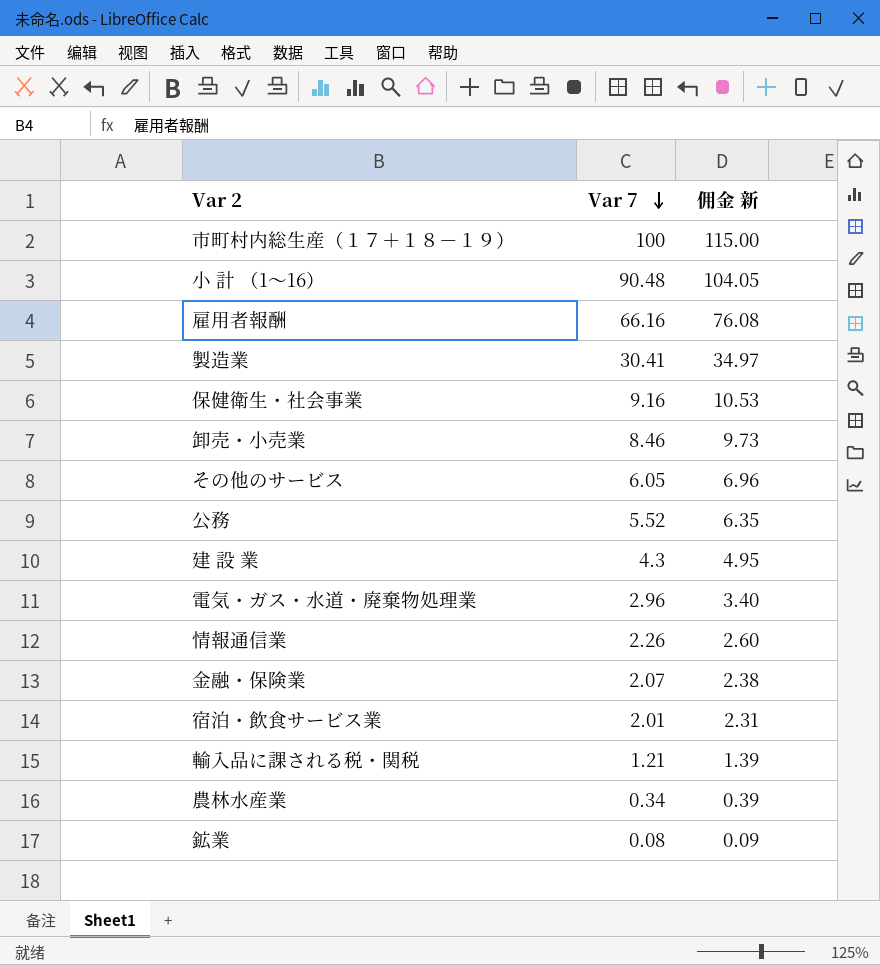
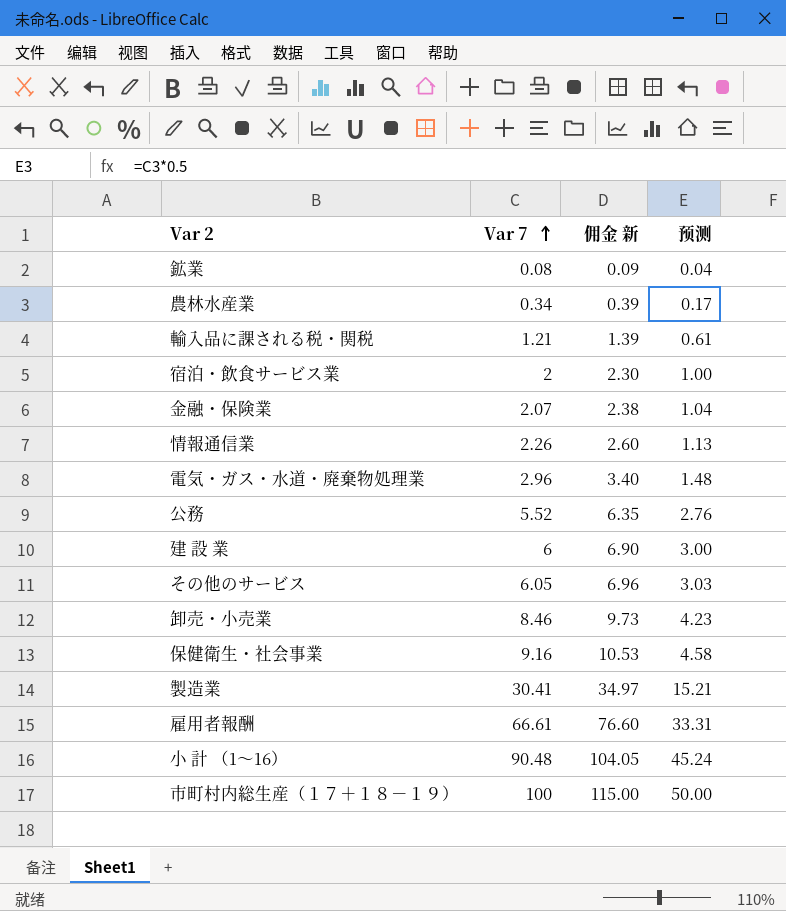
row order: Var 7 descending -> Var 7 ascending
column 预测 | formula: none -> [Var 7] * 0.5
宿泊・飲食サービス業 | Var 7: 2.01 -> 2
宿泊・飲食サービス業 | 佣金 新: 2.31 -> 2.30
建 設 業 | Var 7: 4.3 -> 6
建 設 業 | 佣金 新: 4.95 -> 6.90
雇用者報酬 | Var 7: 66.16 -> 66.61
雇用者報酬 | 佣金 新: 76.08 -> 76.60

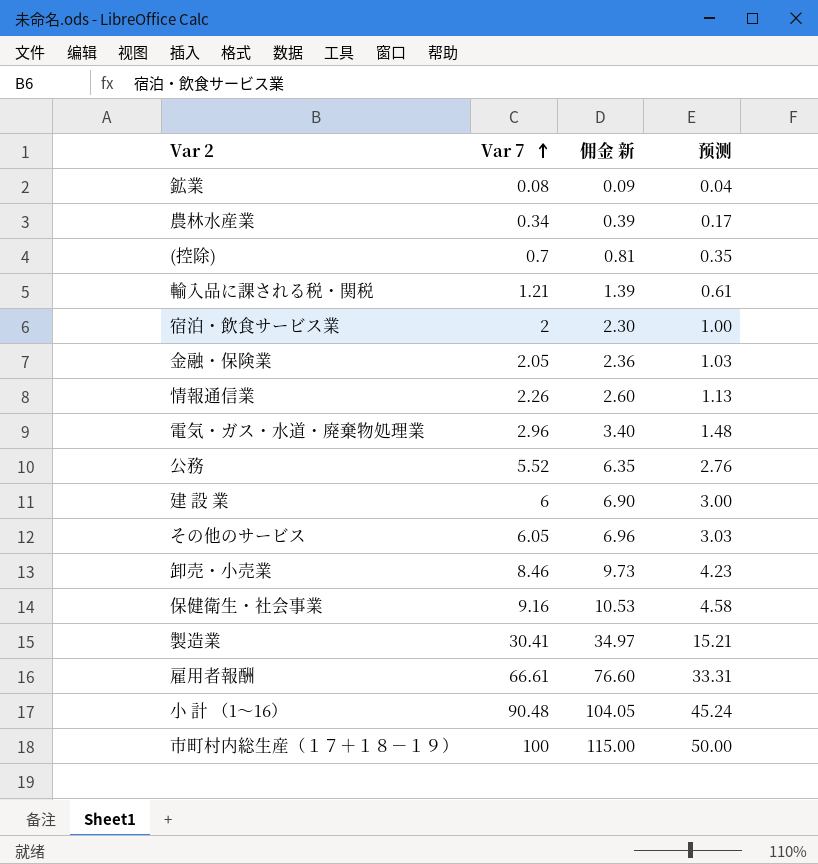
row (控除): none -> 0.7 | 0.81 | 0.35
金融・保険業 | Var 7: 2.07 -> 2.05
金融・保険業 | 佣金 新: 2.38 -> 2.36
金融・保険業 | 预测: 1.04 -> 1.03

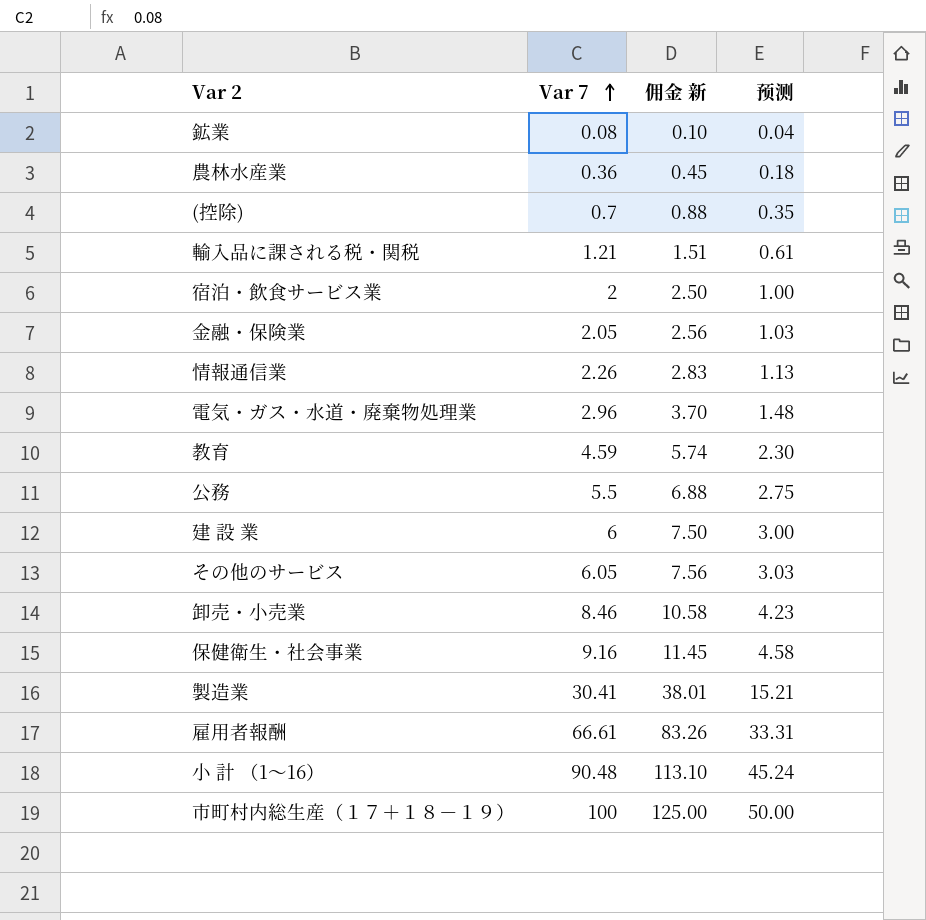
column 佣金 新 | formula: [Var 7] * 1.15 -> [Var 7] * 1.25
農林水産業 | Var 7: 0.34 -> 0.36
農林水産業 | 预测: 0.17 -> 0.18
row 教育: none -> 4.59 | 5.74 | 2.30
公務 | Var 7: 5.52 -> 5.5
公務 | 预测: 2.76 -> 2.75

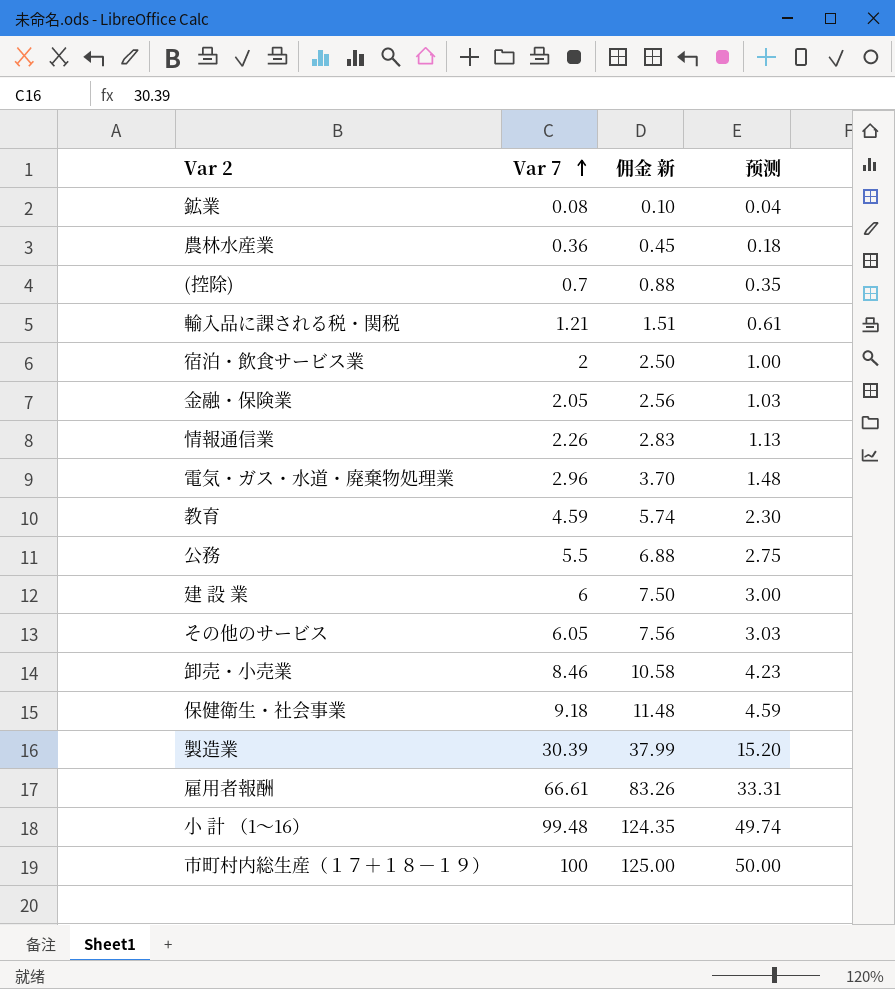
保健衛生・社会事業 | Var 7: 9.16 -> 9.18
保健衛生・社会事業 | 佣金 新: 11.45 -> 11.48
保健衛生・社会事業 | 预测: 4.58 -> 4.59
製造業 | Var 7: 30.41 -> 30.39
製造業 | 佣金 新: 38.01 -> 37.99
製造業 | 预测: 15.21 -> 15.20
小 計 （1～16） | Var 7: 90.48 -> 99.48
小 計 （1～16） | 佣金 新: 113.10 -> 124.35
小 計 （1～16） | 预测: 45.24 -> 49.74

